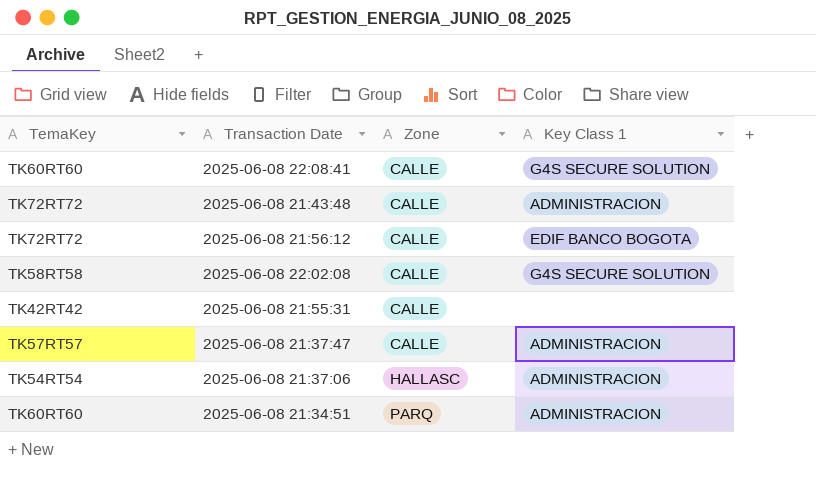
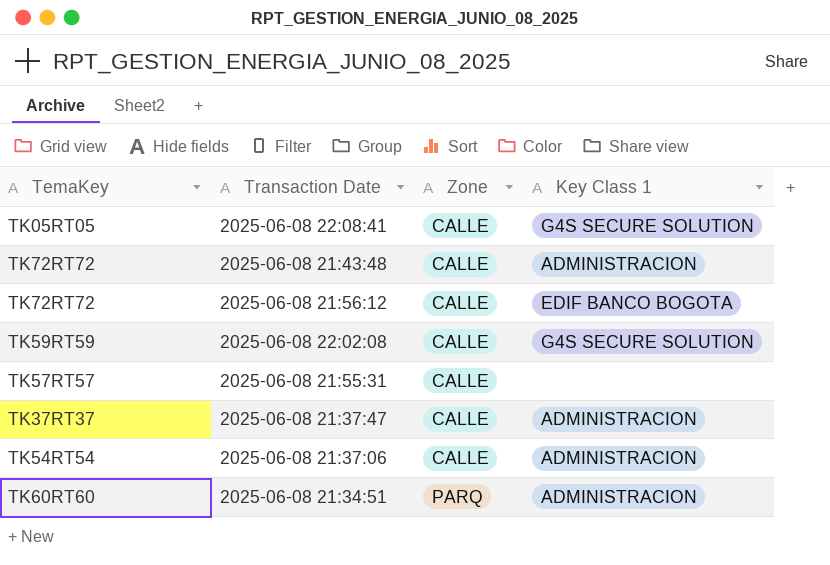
2025-06-08 22:08:41 | TemaKey: TK60RT60 -> TK05RT05
2025-06-08 22:02:08 | TemaKey: TK58RT58 -> TK59RT59
2025-06-08 21:55:31 | TemaKey: TK42RT42 -> TK57RT57
2025-06-08 21:37:47 | TemaKey: TK57RT57 -> TK37RT37
2025-06-08 21:37:06 | Zone: HALLASC -> CALLE

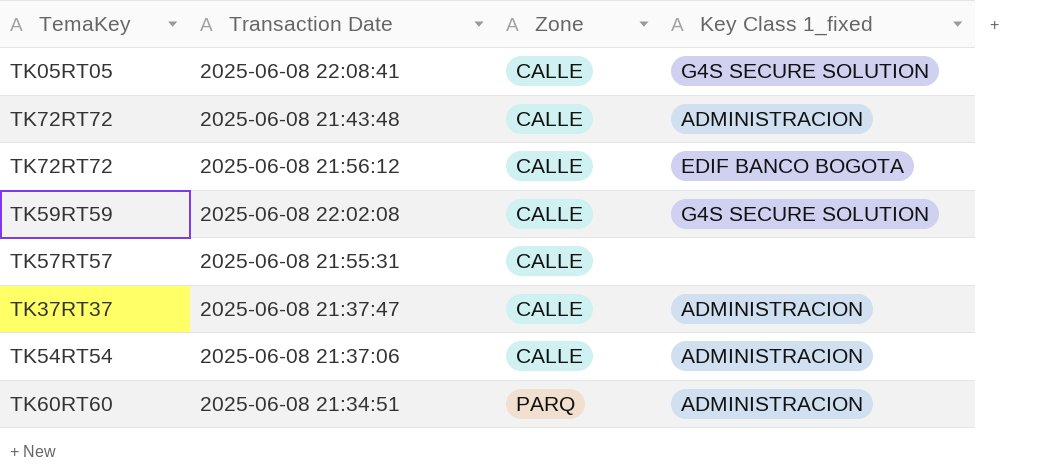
column name: Key Class 1 -> Key Class 1_fixed

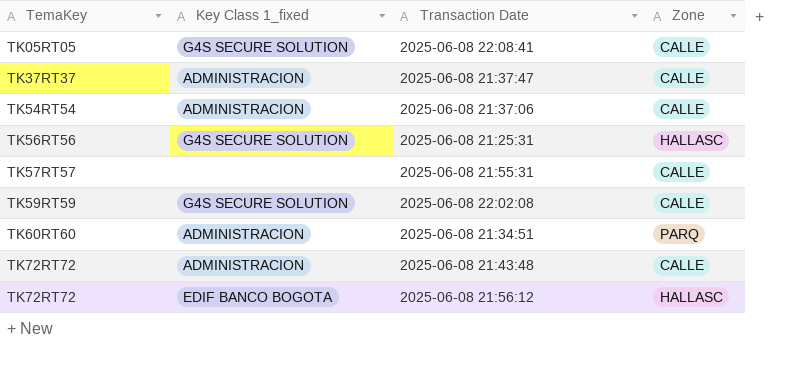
row order: Zone ascending -> TemaKey ascending
column Key Class 1_fixed | position: 4 -> 2
row 2025-06-08 21:25:31: none -> TK56RT56 | G4S SECURE SOLUTION | HALLASC
2025-06-08 21:56:12 | Zone: CALLE -> HALLASC

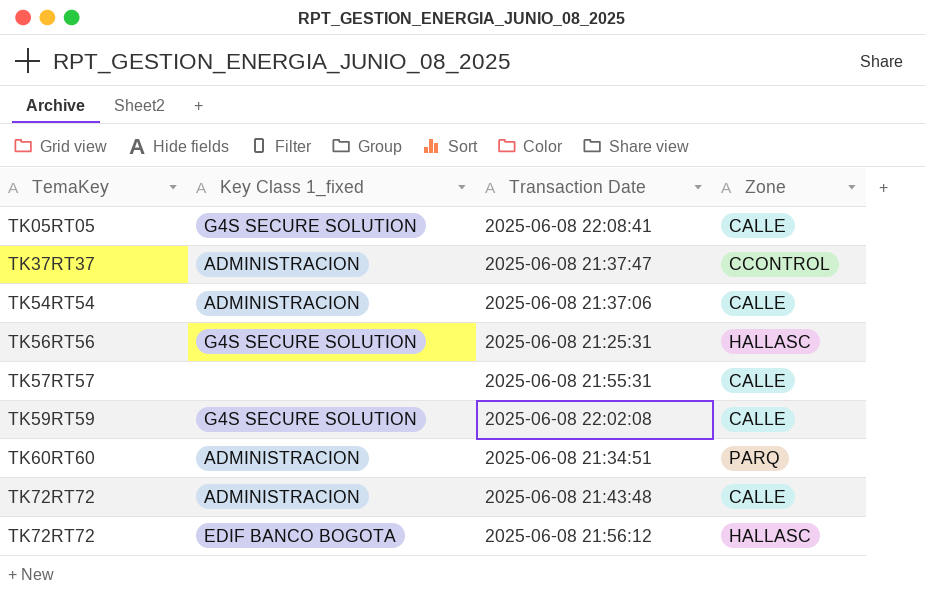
2025-06-08 21:37:47 | Zone: CALLE -> CCONTROL

